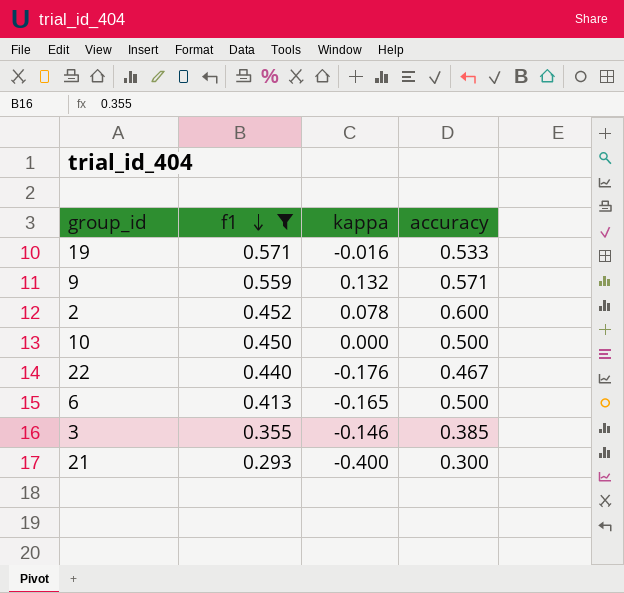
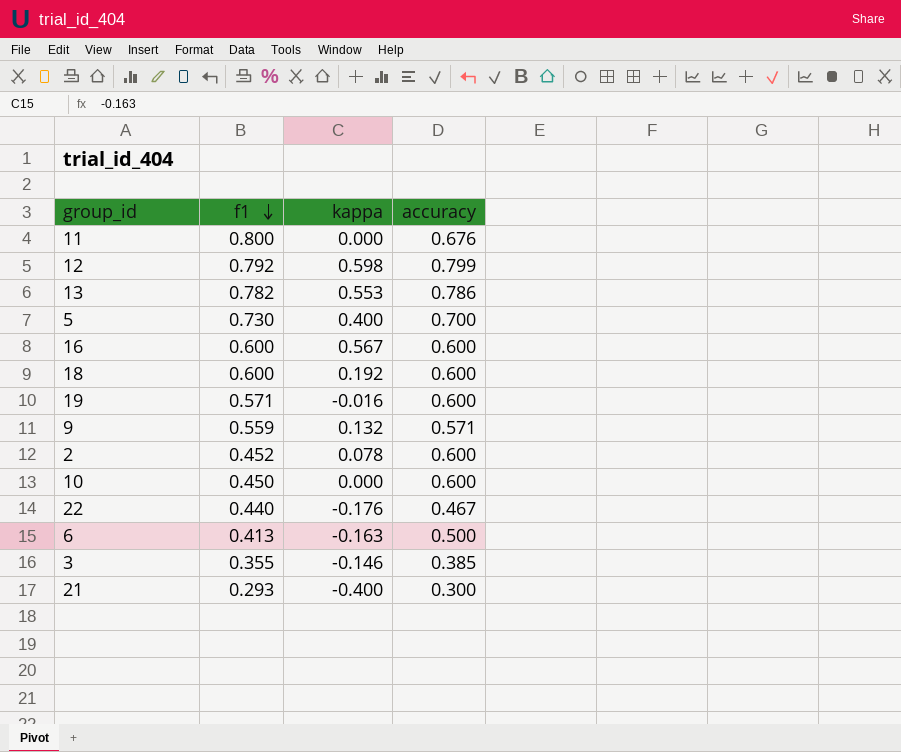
filter: f1 <= 0.571 -> none
19 | accuracy: 0.533 -> 0.600
10 | accuracy: 0.500 -> 0.600
6 | kappa: -0.165 -> -0.163

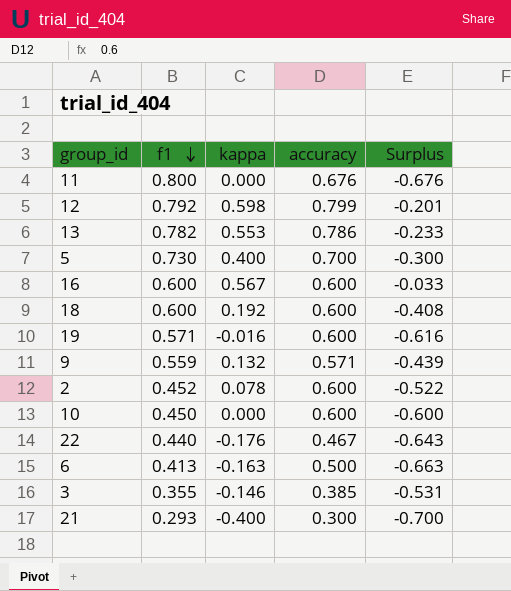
column Surplus | formula: none -> [kappa] - [accuracy]

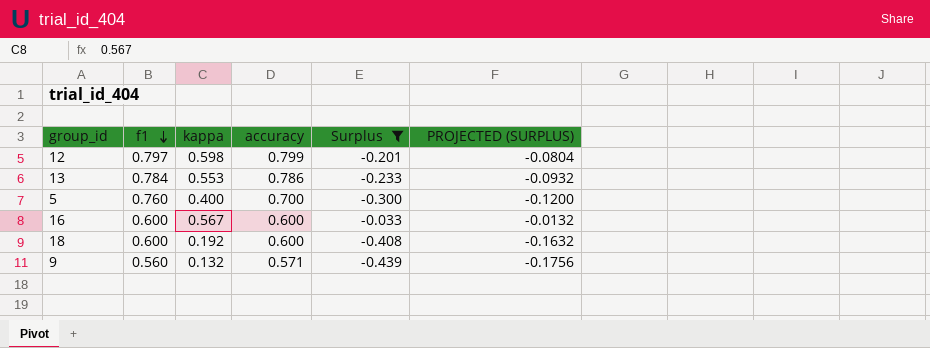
filter: none -> Surplus >= -0.439
column PROJECTED (SURPLUS) | formula: none -> [Surplus] * 0.4
12 | f1: 0.792 -> 0.797
13 | f1: 0.782 -> 0.784
5 | f1: 0.730 -> 0.760
9 | f1: 0.559 -> 0.560

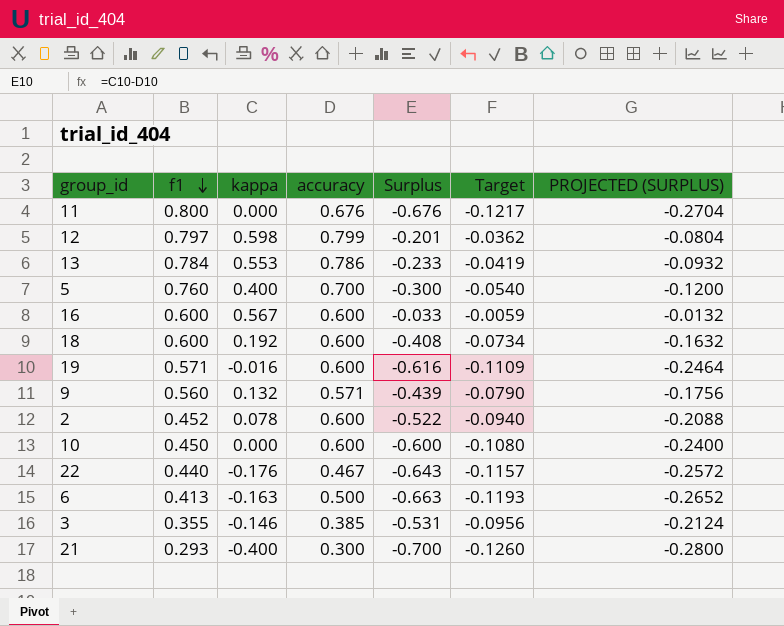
filter: Surplus >= -0.439 -> none
column Target | formula: none -> [Surplus] * 0.18

